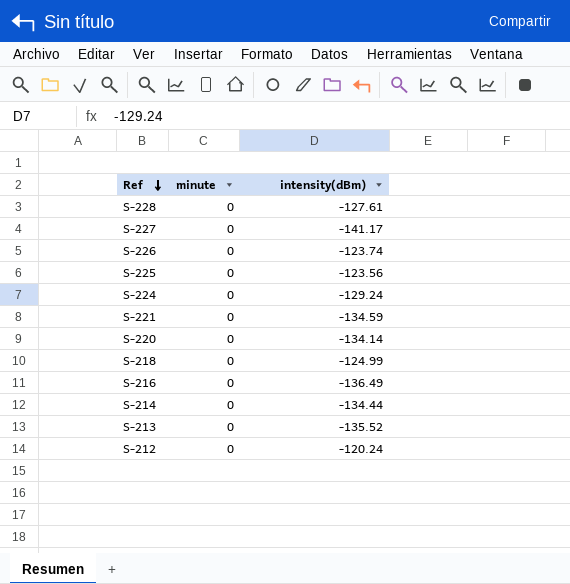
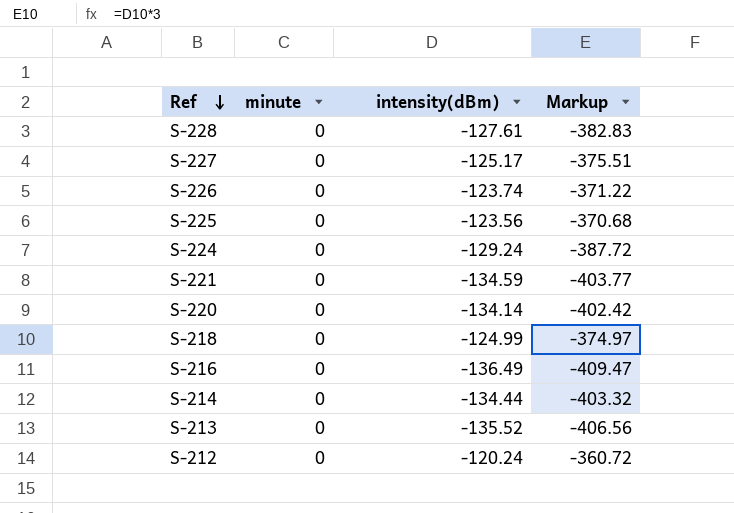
column Markup | formula: none -> [intensity(dBm)] * 3
S-227 | intensity(dBm): -141.17 -> -125.17

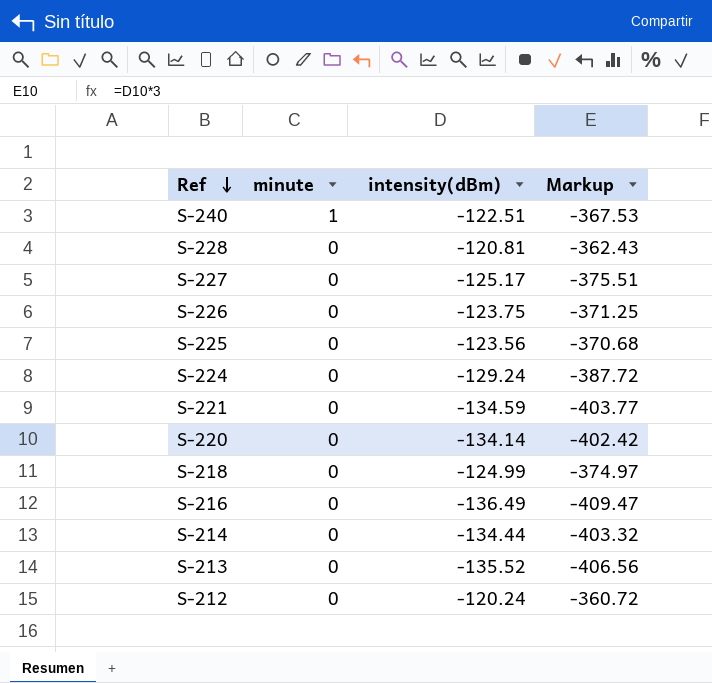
row S-240: none -> 1 | -122.51 | -367.53
S-228 | intensity(dBm): -127.61 -> -120.81
S-228 | Markup: -382.83 -> -362.43
S-226 | intensity(dBm): -123.74 -> -123.75
S-226 | Markup: -371.22 -> -371.25

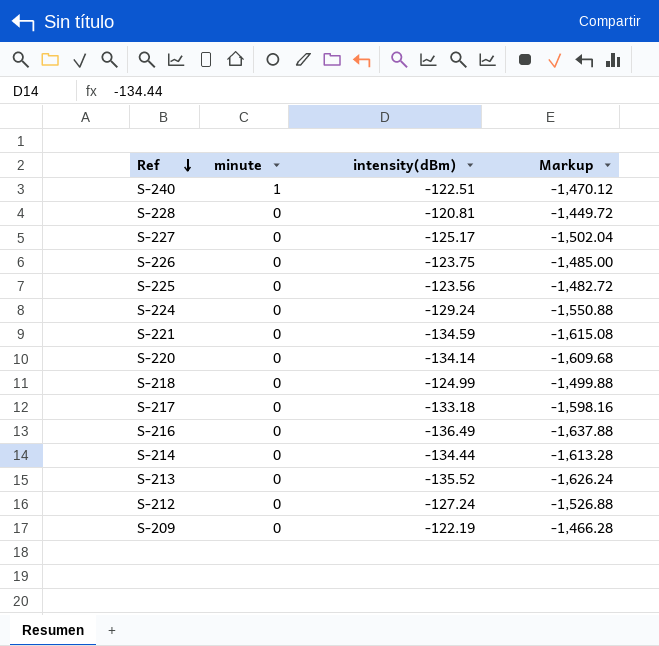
column Markup | formula: [intensity(dBm)] * 3 -> [intensity(dBm)] * 12
row S-217: none -> 0 | -133.18 | -1,598.16
S-212 | intensity(dBm): -120.24 -> -127.24
row S-209: none -> 0 | -122.19 | -1,466.28

